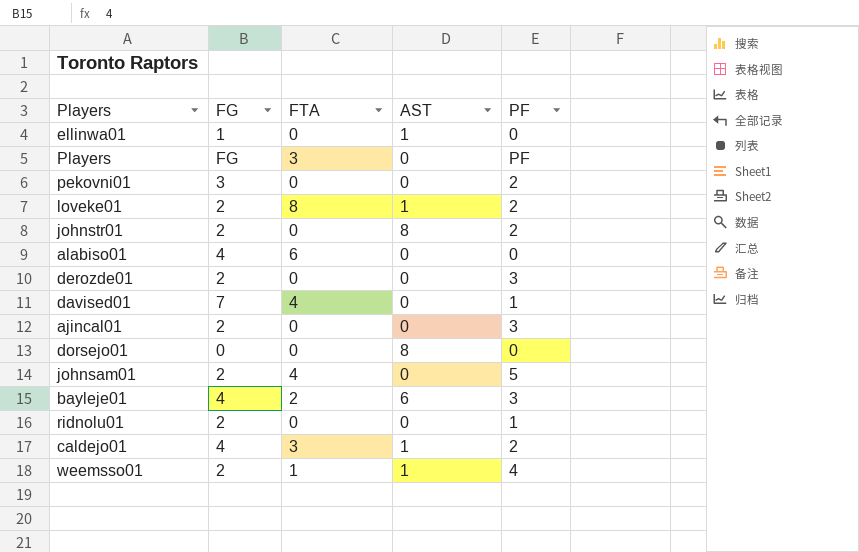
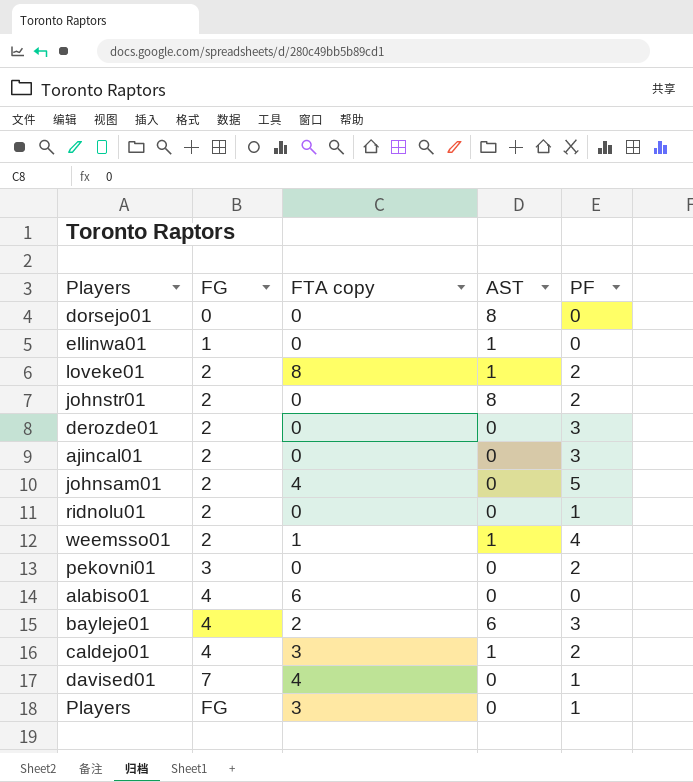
row order: none -> FG ascending
column name: FTA -> FTA copy
Players | PF: PF -> 1

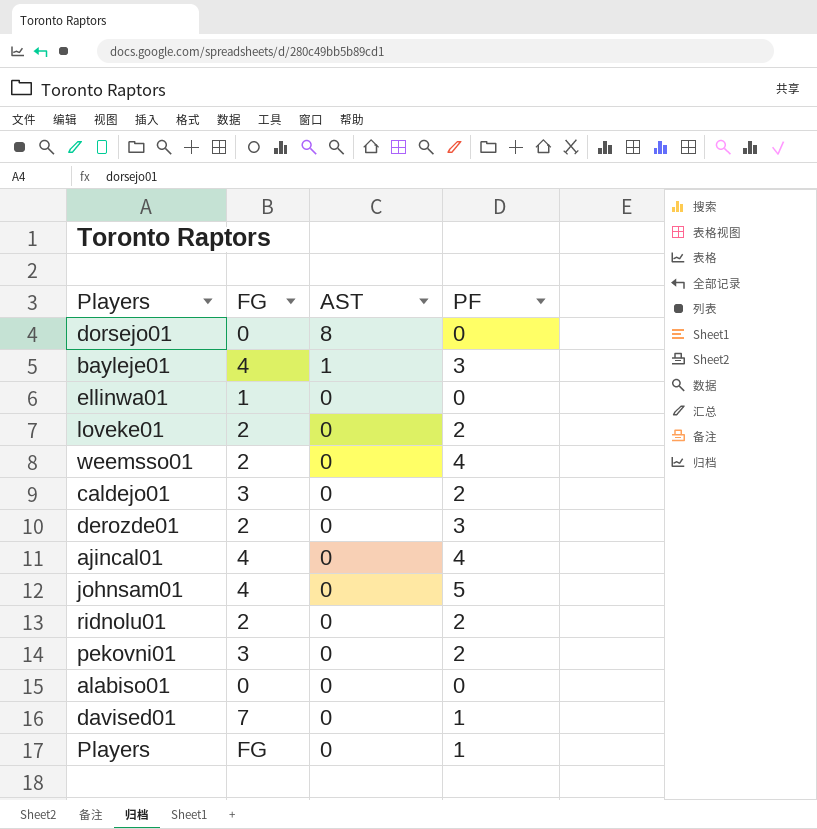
row order: FG ascending -> AST descending
column FTA copy | position: 3 -> none
row johnstr01: 2 | 0 | 8 | 2 -> none
bayleje01 | AST: 6 -> 1
ellinwa01 | AST: 1 -> 0
loveke01 | AST: 1 -> 0
weemsso01 | AST: 1 -> 0
caldejo01 | FG: 4 -> 3
caldejo01 | AST: 1 -> 0
ajincal01 | FG: 2 -> 4
ajincal01 | PF: 3 -> 4
johnsam01 | FG: 2 -> 4
ridnolu01 | PF: 1 -> 2
alabiso01 | FG: 4 -> 0

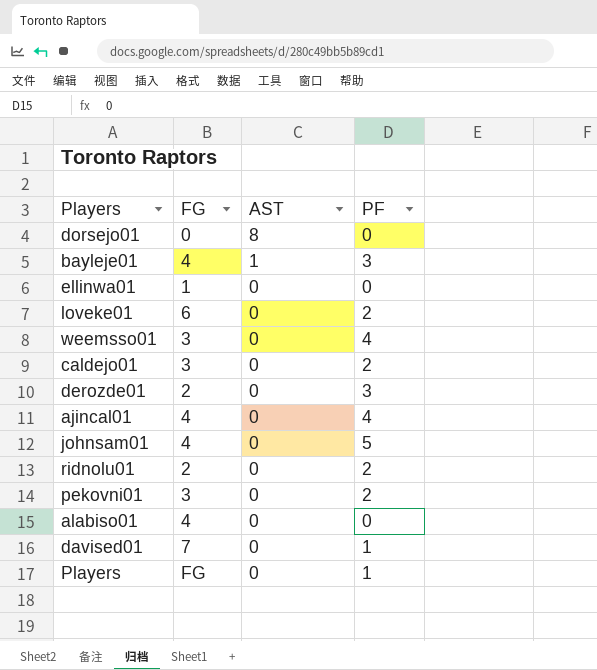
loveke01 | FG: 2 -> 6
weemsso01 | FG: 2 -> 3
alabiso01 | FG: 0 -> 4

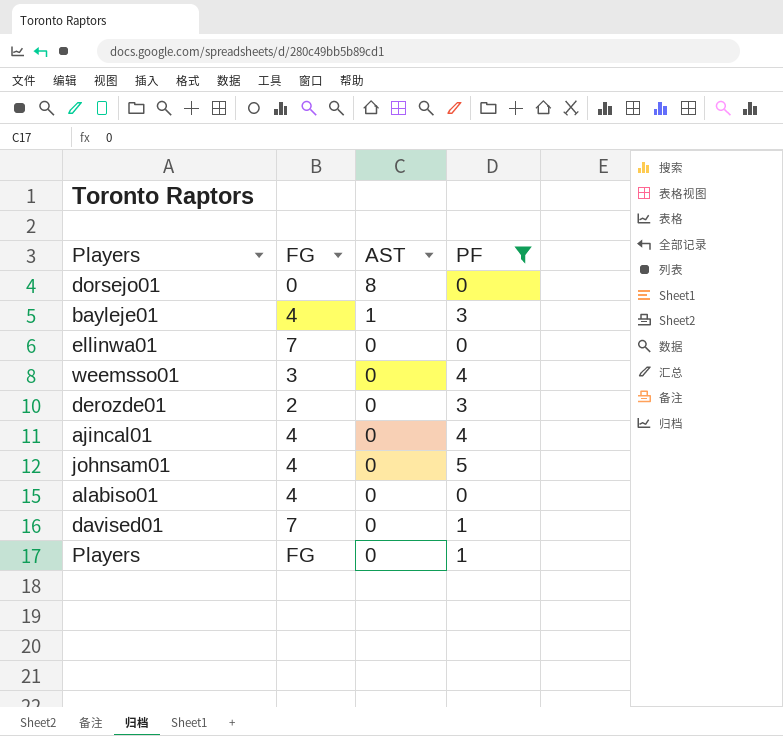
filter: none -> PF != 2
ellinwa01 | FG: 1 -> 7

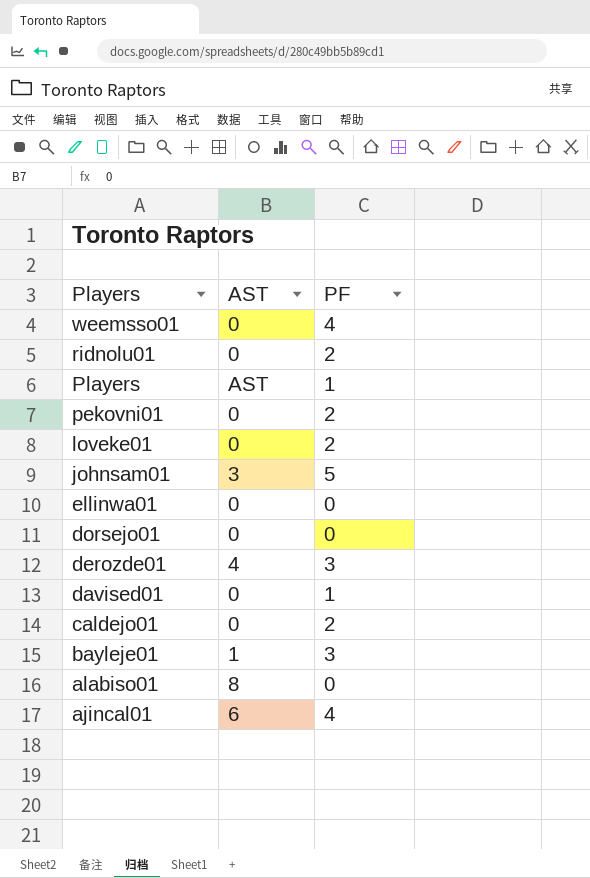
filter: PF != 2 -> none
row order: AST descending -> Players descending
column FG | position: 2 -> none
Players | AST: 0 -> AST
johnsam01 | AST: 0 -> 3
dorsejo01 | AST: 8 -> 0
derozde01 | AST: 0 -> 4
alabiso01 | AST: 0 -> 8
ajincal01 | AST: 0 -> 6

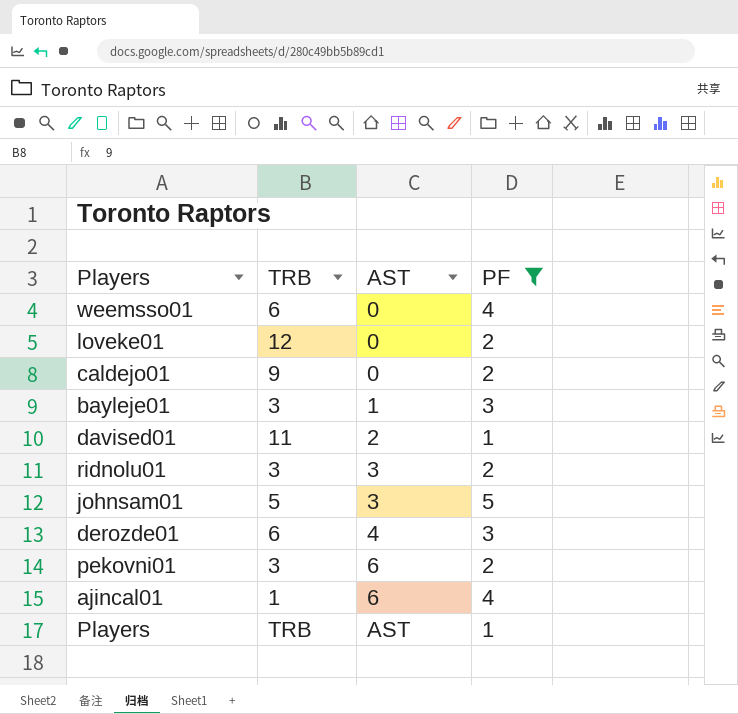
filter: none -> PF != 0
row order: Players descending -> AST ascending
column TRB | position: none -> 2
davised01 | AST: 0 -> 2
ridnolu01 | AST: 0 -> 3
pekovni01 | AST: 0 -> 6

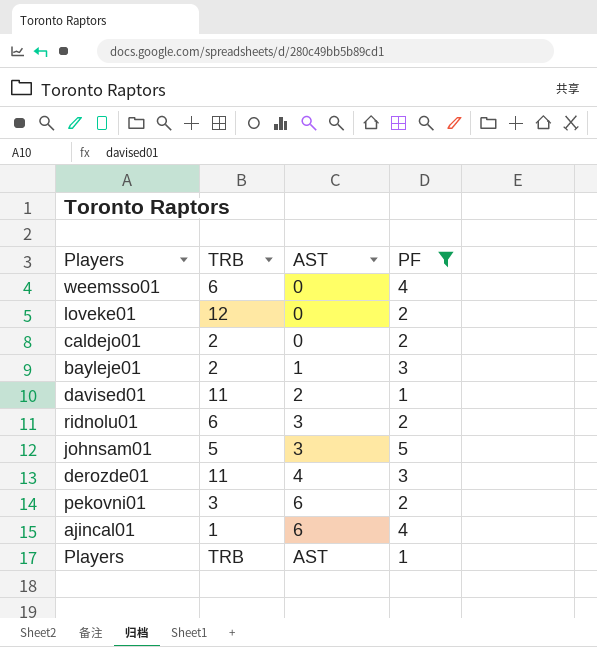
caldejo01 | TRB: 9 -> 2
bayleje01 | TRB: 3 -> 2
ridnolu01 | TRB: 3 -> 6
derozde01 | TRB: 6 -> 11

